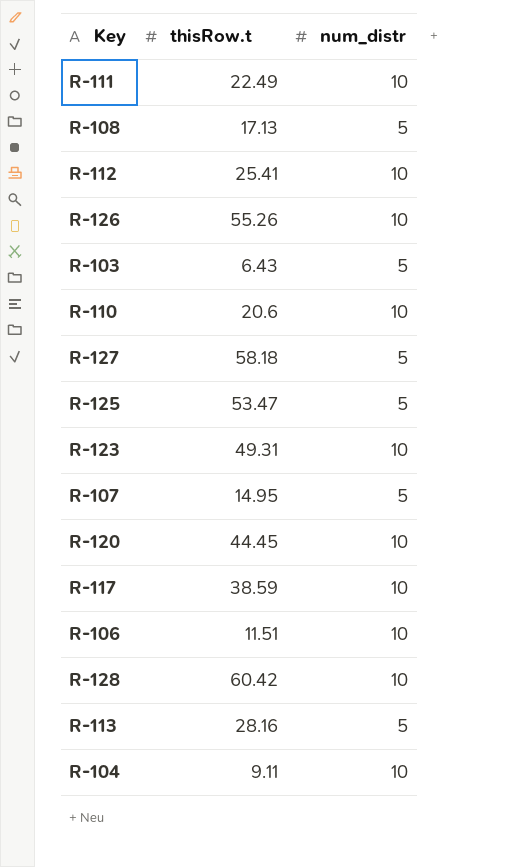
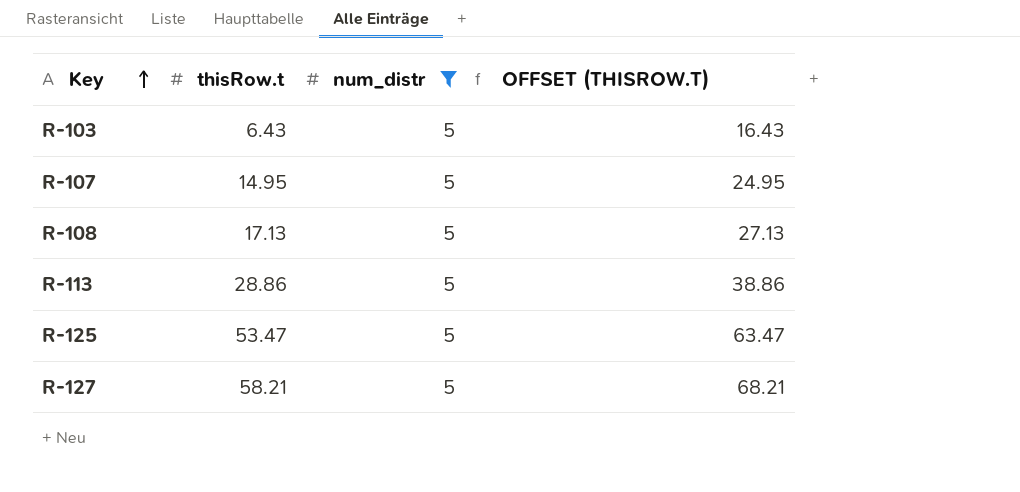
filter: none -> num_distr = 5
row order: none -> Key ascending
column OFFSET (THISROW.T) | formula: none -> [thisRow.t] + 10
R-113 | thisRow.t: 28.16 -> 28.86
R-127 | thisRow.t: 58.18 -> 58.21

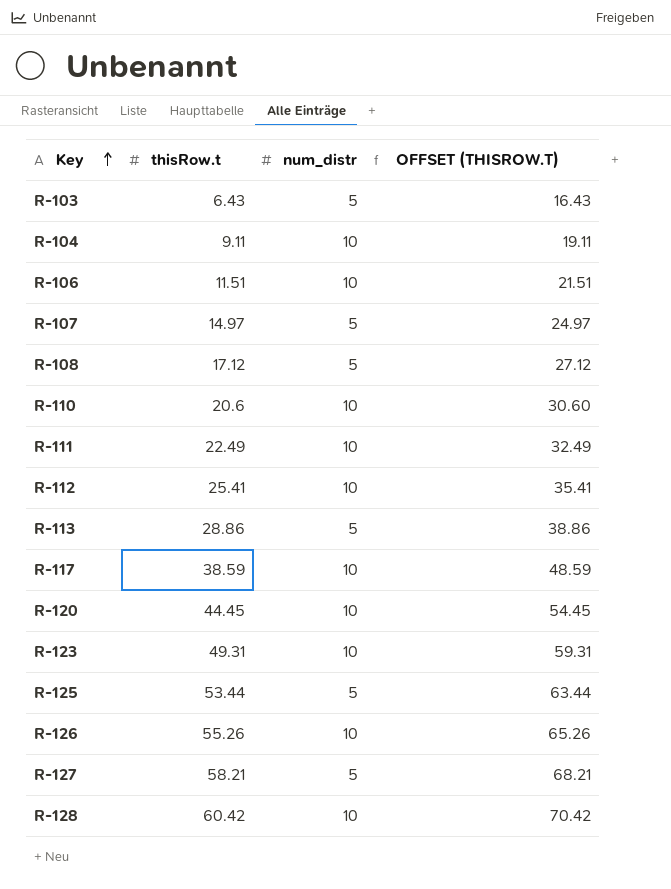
filter: num_distr = 5 -> none
R-107 | thisRow.t: 14.95 -> 14.97
R-107 | OFFSET (THISROW.T): 24.95 -> 24.97
R-108 | thisRow.t: 17.13 -> 17.12
R-108 | OFFSET (THISROW.T): 27.13 -> 27.12
R-125 | thisRow.t: 53.47 -> 53.44
R-125 | OFFSET (THISROW.T): 63.47 -> 63.44

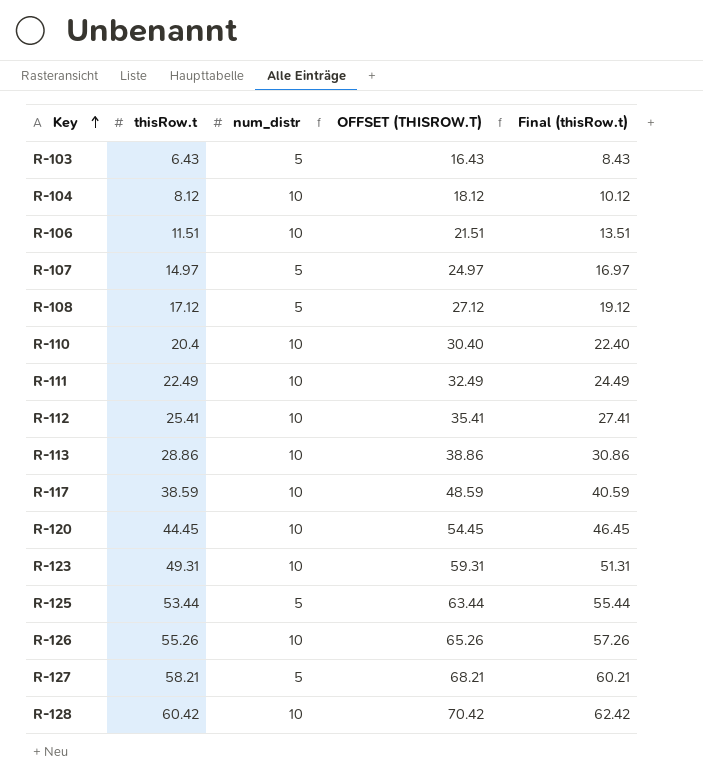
column Final (thisRow.t) | formula: none -> [thisRow.t] + 2
R-104 | thisRow.t: 9.11 -> 8.12
R-104 | OFFSET (THISROW.T): 19.11 -> 18.12
R-110 | thisRow.t: 20.6 -> 20.4
R-110 | OFFSET (THISROW.T): 30.60 -> 30.40
R-113 | num_distr: 5 -> 10

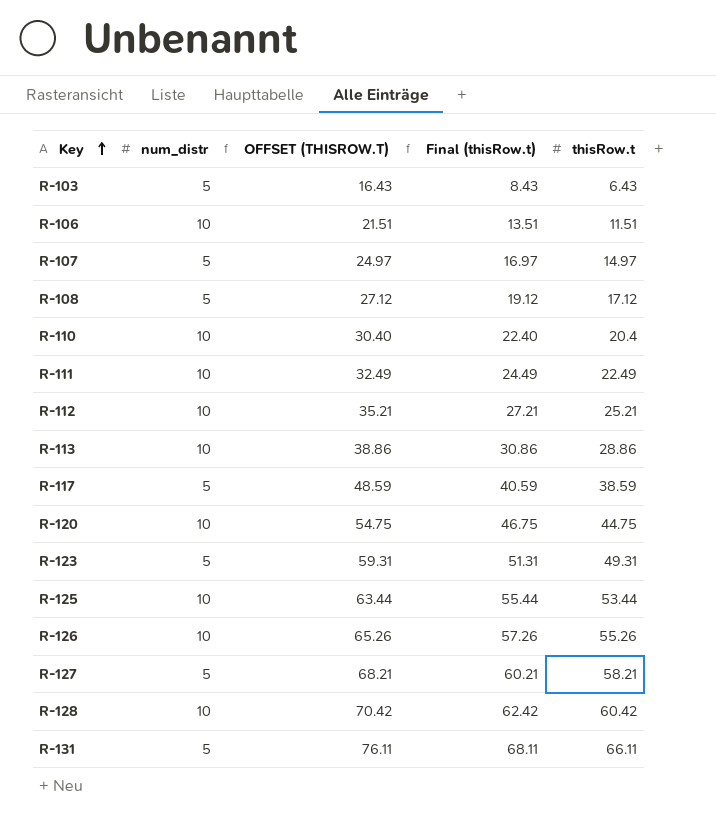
column thisRow.t | position: 2 -> 5
row R-104: 8.12 | 10 | 18.12 | 10.12 -> none
R-112 | OFFSET (THISROW.T): 35.41 -> 35.21
R-112 | Final (thisRow.t): 27.41 -> 27.21
R-112 | thisRow.t: 25.41 -> 25.21
R-117 | num_distr: 10 -> 5
R-120 | OFFSET (THISROW.T): 54.45 -> 54.75
R-120 | Final (thisRow.t): 46.45 -> 46.75
R-120 | thisRow.t: 44.45 -> 44.75
R-123 | num_distr: 10 -> 5
R-125 | num_distr: 5 -> 10
row R-131: none -> 5 | 76.11 | 68.11 | 66.11

